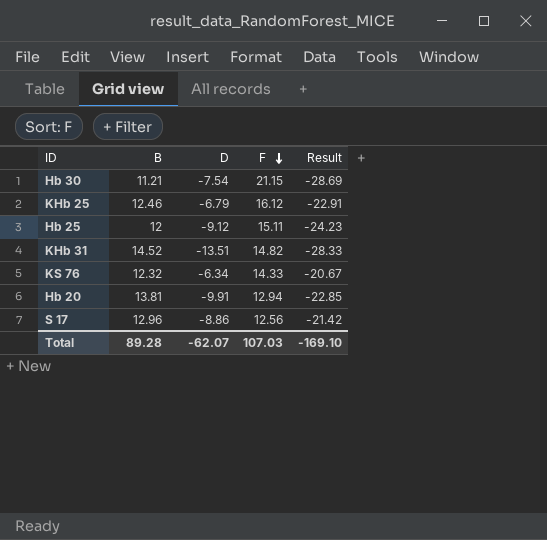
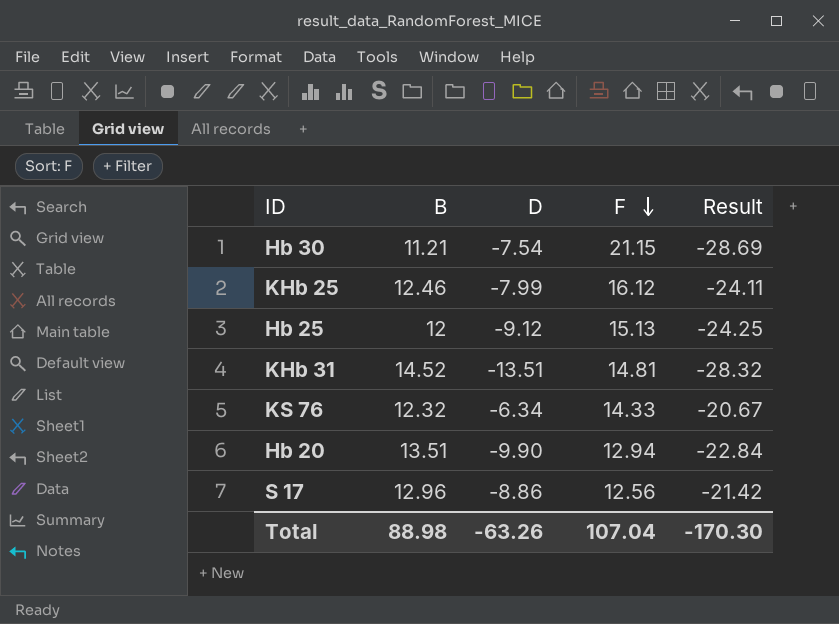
KHb 25 | D: -6.79 -> -7.99
KHb 25 | Result: -22.91 -> -24.11
Hb 25 | F: 15.11 -> 15.13
Hb 25 | Result: -24.23 -> -24.25
KHb 31 | F: 14.82 -> 14.81
KHb 31 | Result: -28.33 -> -28.32
Hb 20 | B: 13.81 -> 13.51
Hb 20 | D: -9.91 -> -9.90
Hb 20 | Result: -22.85 -> -22.84
Total | B: 89.28 -> 88.98
Total | D: -62.07 -> -63.26
Total | F: 107.03 -> 107.04
Total | Result: -169.10 -> -170.30

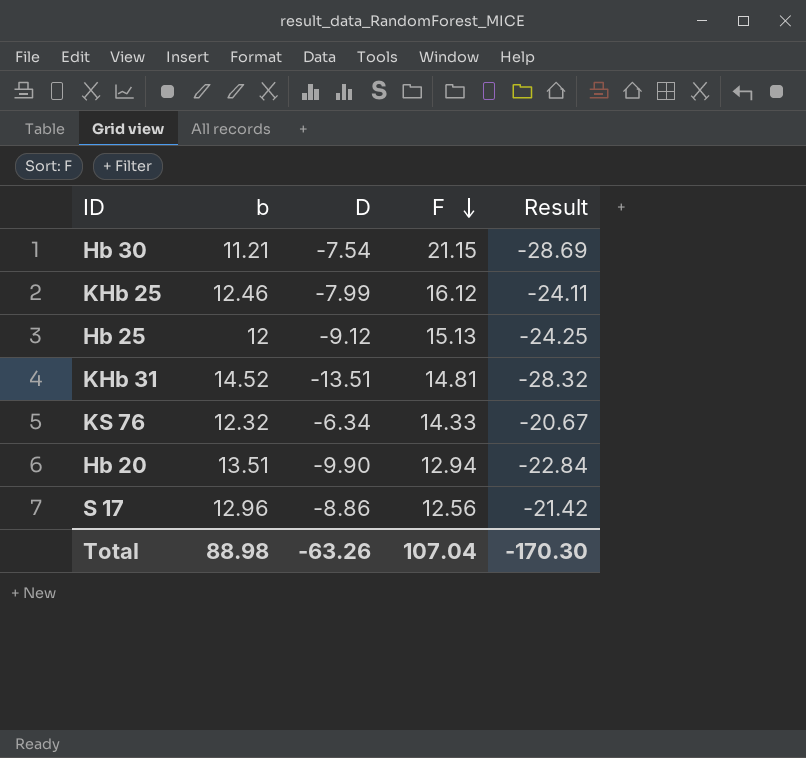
column name: B -> b

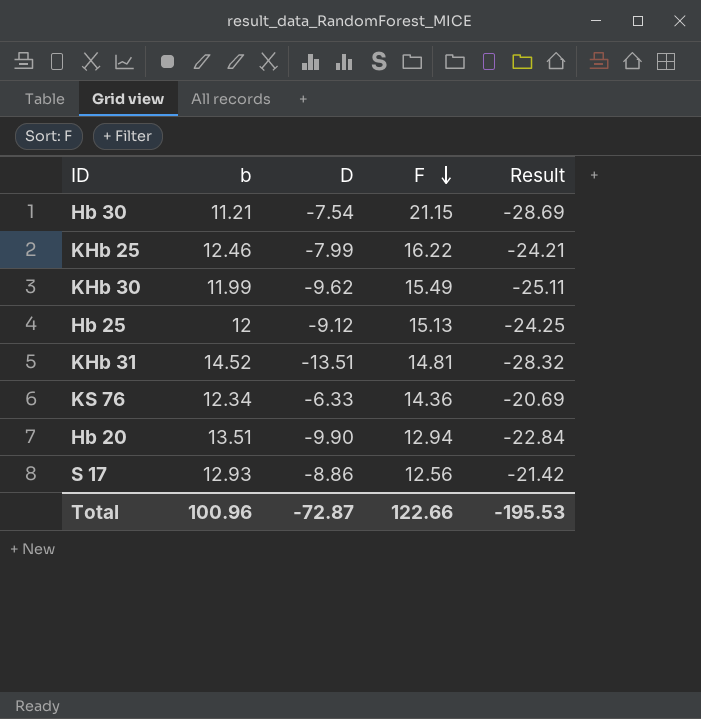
KHb 25 | F: 16.12 -> 16.22
KHb 25 | Result: -24.11 -> -24.21
row KHb 30: none -> 11.99 | -9.62 | 15.49 | -25.11
KS 76 | b: 12.32 -> 12.34
KS 76 | D: -6.34 -> -6.33
KS 76 | F: 14.33 -> 14.36
KS 76 | Result: -20.67 -> -20.69
S 17 | b: 12.96 -> 12.93
Total | b: 88.98 -> 100.96
Total | D: -63.26 -> -72.87
Total | F: 107.04 -> 122.66
Total | Result: -170.30 -> -195.53

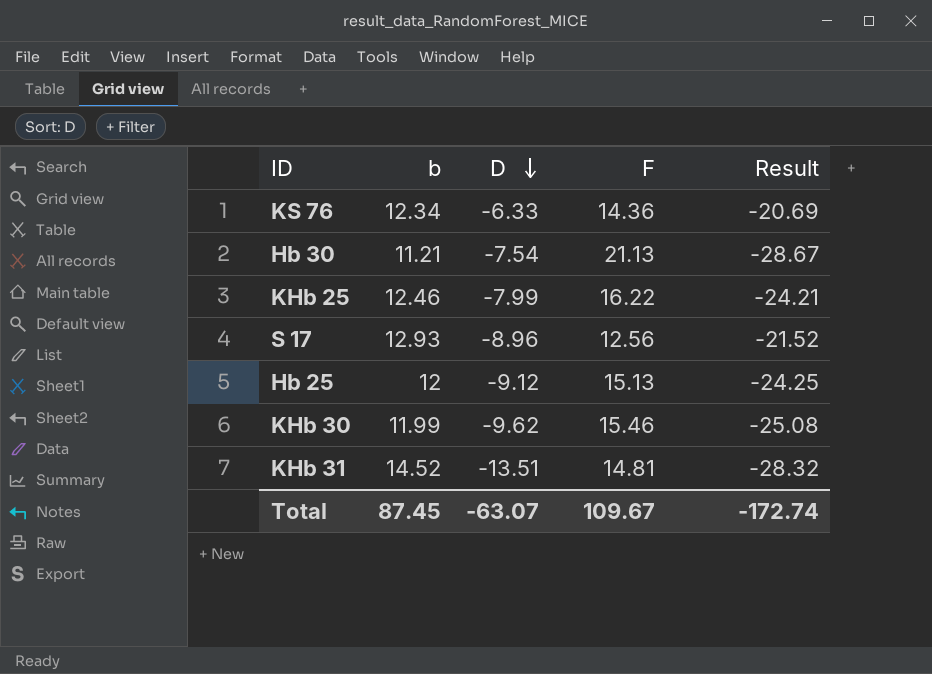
row order: F descending -> D descending
row Hb 20: 13.51 | -9.90 | 12.94 | -22.84 -> none
Hb 30 | F: 21.15 -> 21.13
Hb 30 | Result: -28.69 -> -28.67
S 17 | D: -8.86 -> -8.96
S 17 | Result: -21.42 -> -21.52
KHb 30 | F: 15.49 -> 15.46
KHb 30 | Result: -25.11 -> -25.08
Total | b: 100.96 -> 87.45
Total | D: -72.87 -> -63.07
Total | F: 122.66 -> 109.67
Total | Result: -195.53 -> -172.74

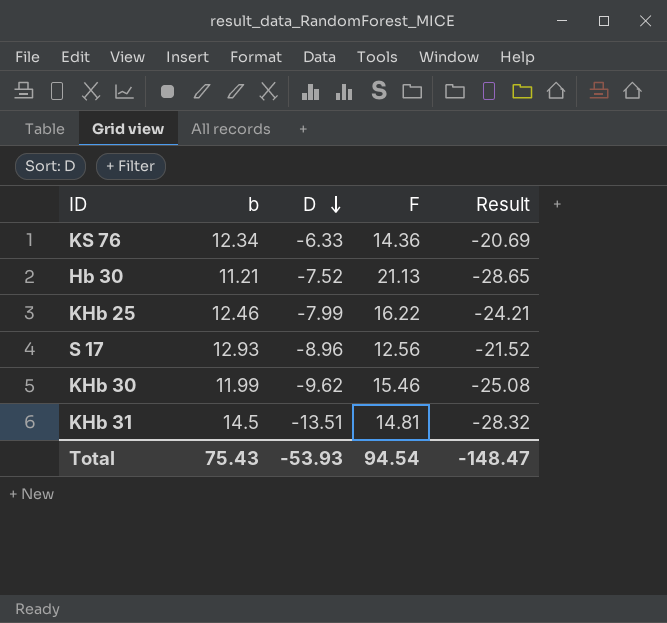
row Hb 25: 12 | -9.12 | 15.13 | -24.25 -> none
Hb 30 | D: -7.54 -> -7.52
Hb 30 | Result: -28.67 -> -28.65
KHb 31 | b: 14.52 -> 14.5
Total | b: 87.45 -> 75.43
Total | D: -63.07 -> -53.93
Total | F: 109.67 -> 94.54
Total | Result: -172.74 -> -148.47

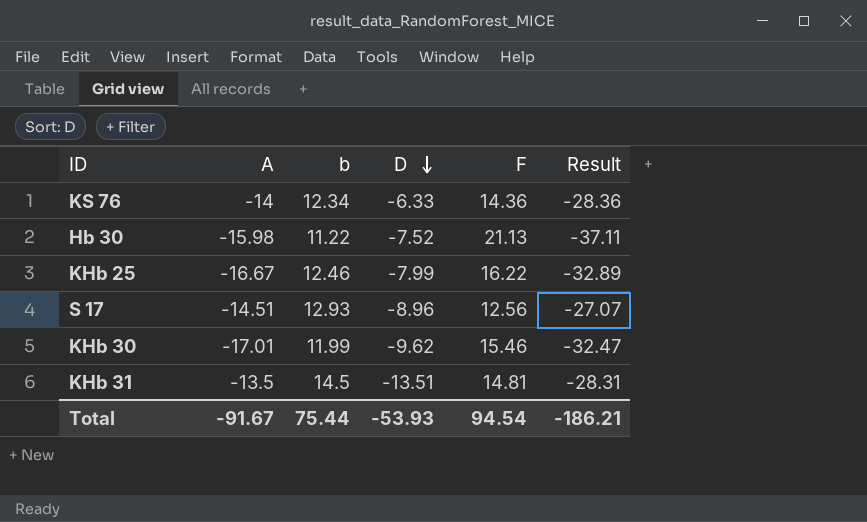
column A | position: none -> 2
column Result | formula: [D] - [F] -> [A] - [F]
Hb 30 | b: 11.21 -> 11.22
Total | b: 75.43 -> 75.44
Total | Result: -148.47 -> -186.21

